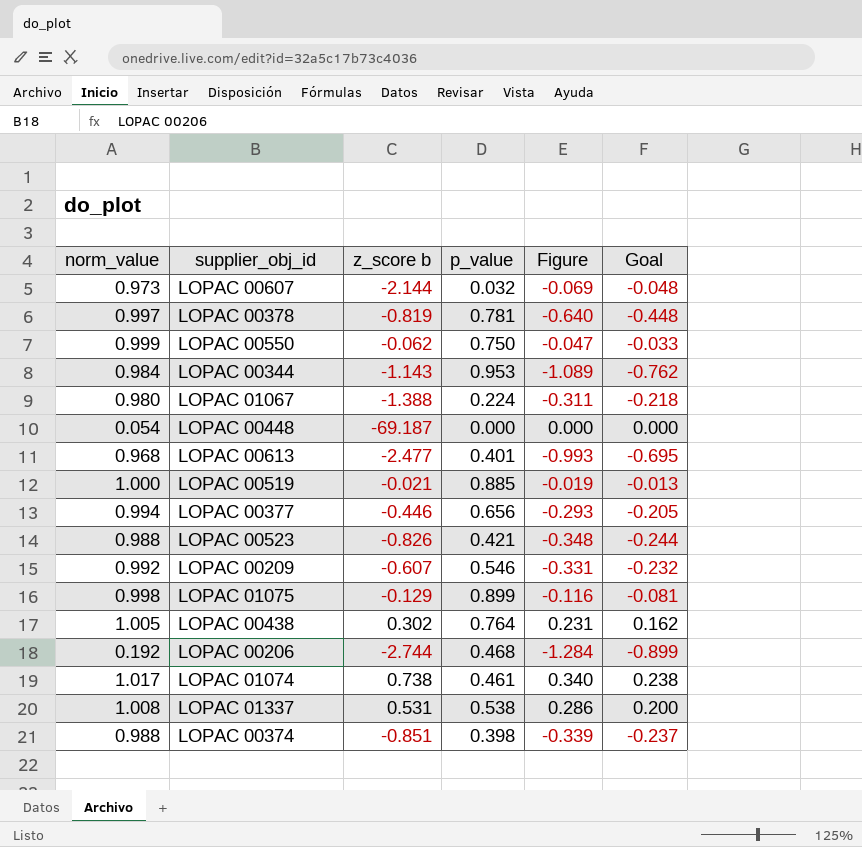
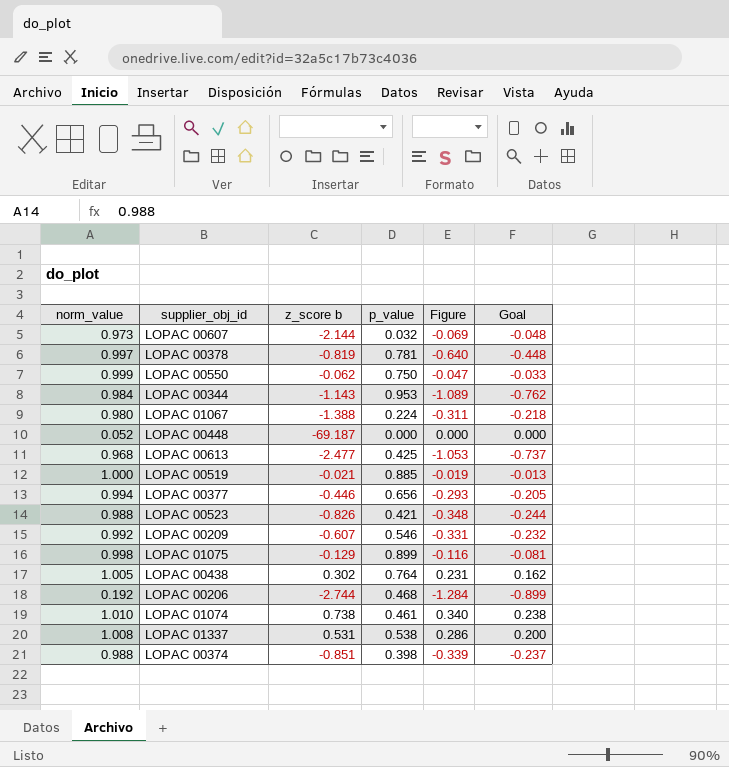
LOPAC 00448 | norm_value: 0.054 -> 0.052
LOPAC 00613 | p_value: 0.401 -> 0.425
LOPAC 00613 | Figure: -0.993 -> -1.053
LOPAC 00613 | Goal: -0.695 -> -0.737
LOPAC 01074 | norm_value: 1.017 -> 1.010

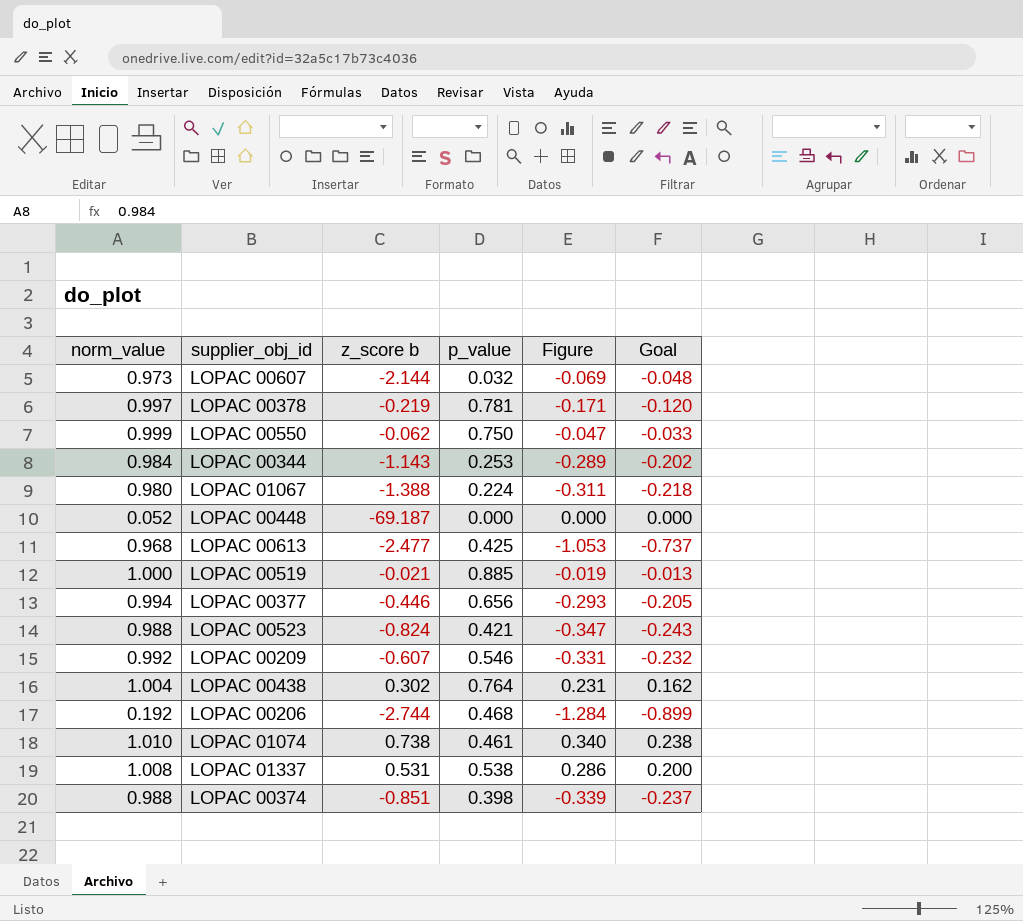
row LOPAC 01075: 0.998 | -0.129 | 0.899 | -0.116 | -0.081 -> none
LOPAC 00378 | z_score b: -0.819 -> -0.219
LOPAC 00378 | Figure: -0.640 -> -0.171
LOPAC 00378 | Goal: -0.448 -> -0.120
LOPAC 00344 | p_value: 0.953 -> 0.253
LOPAC 00344 | Figure: -1.089 -> -0.289
LOPAC 00344 | Goal: -0.762 -> -0.202
LOPAC 00523 | z_score b: -0.826 -> -0.824
LOPAC 00523 | Figure: -0.348 -> -0.347
LOPAC 00523 | Goal: -0.244 -> -0.243
LOPAC 00438 | norm_value: 1.005 -> 1.004

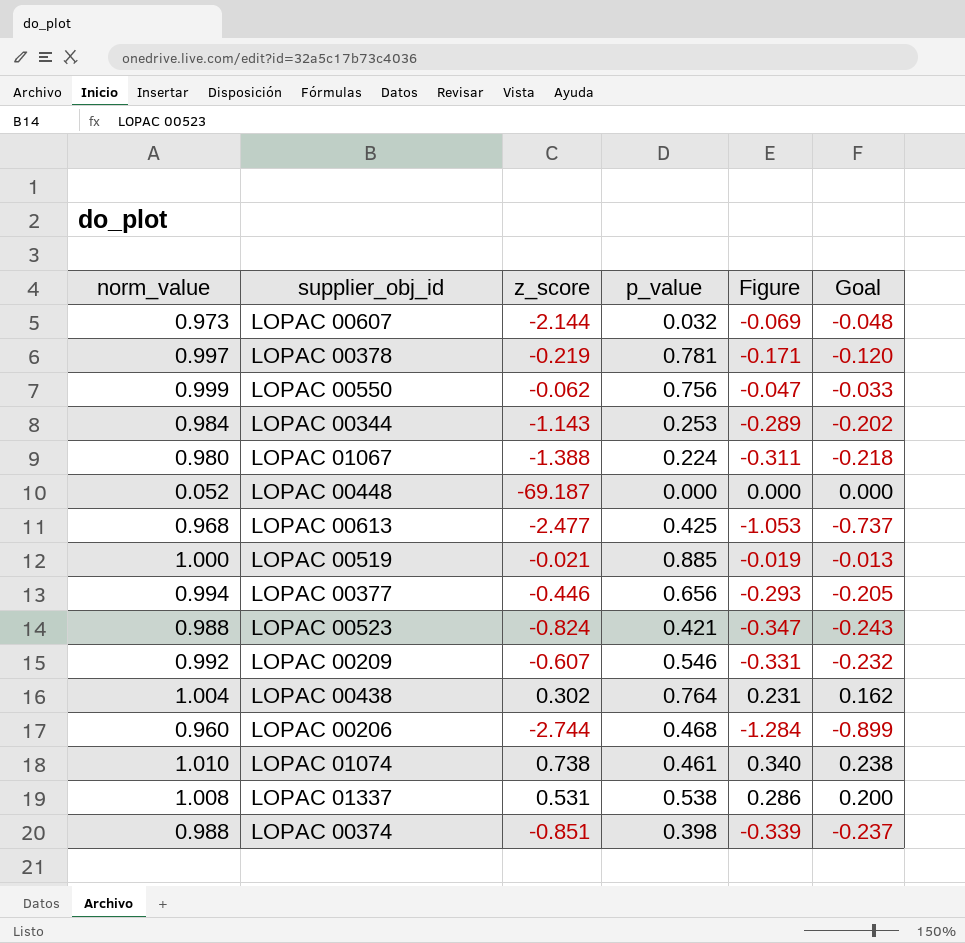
column name: z_score b -> z_score
LOPAC 00550 | p_value: 0.750 -> 0.756
LOPAC 00206 | norm_value: 0.192 -> 0.960

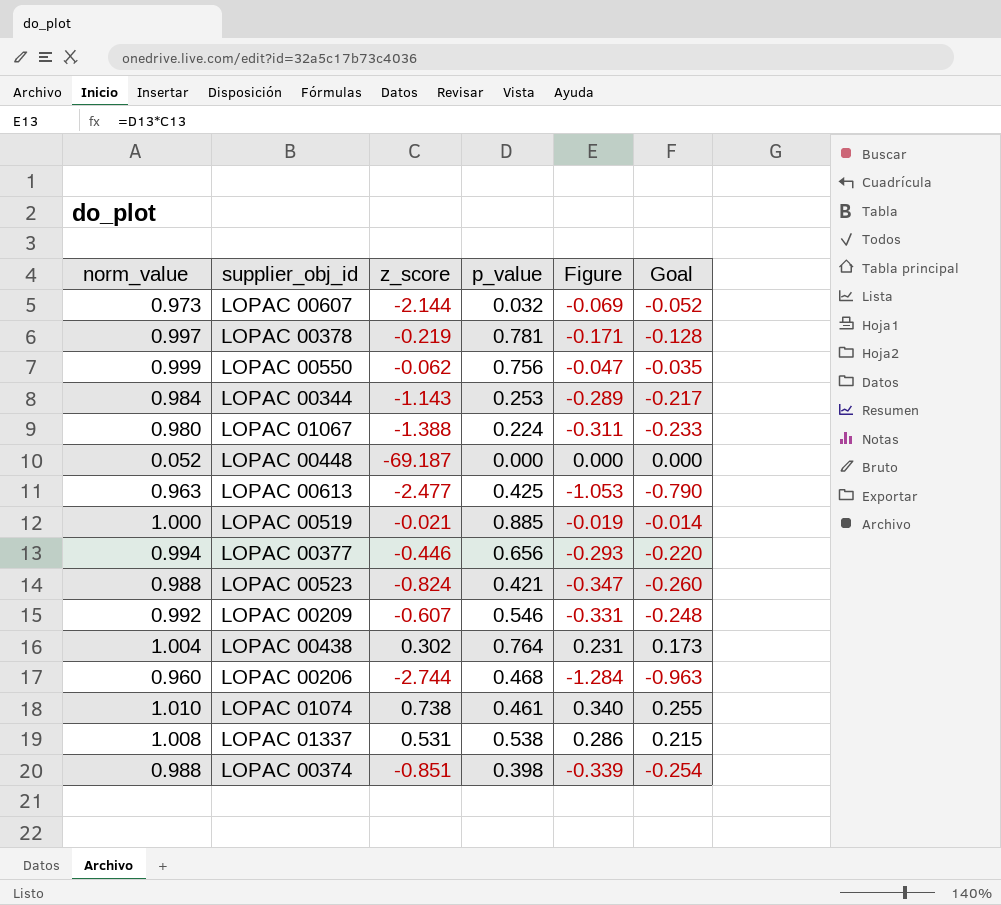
column Goal | formula: [Figure] * 0.7 -> [Figure] * 0.75
LOPAC 00613 | norm_value: 0.968 -> 0.963

